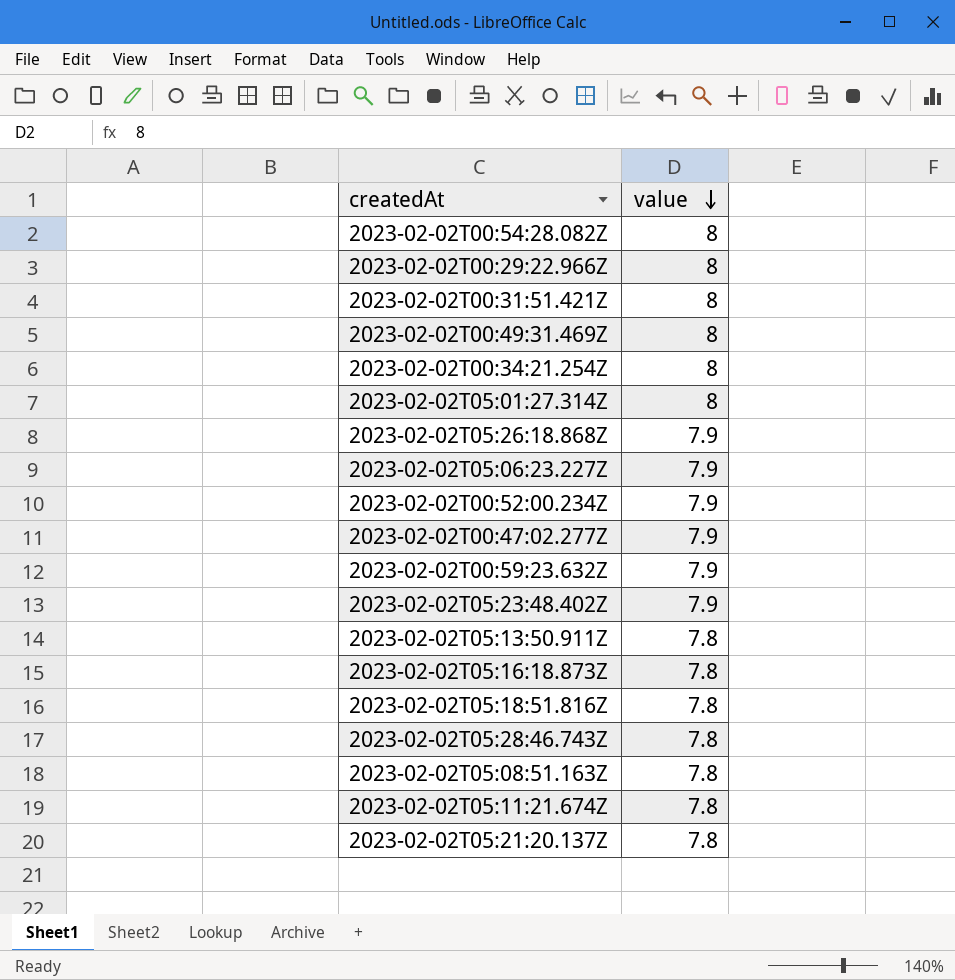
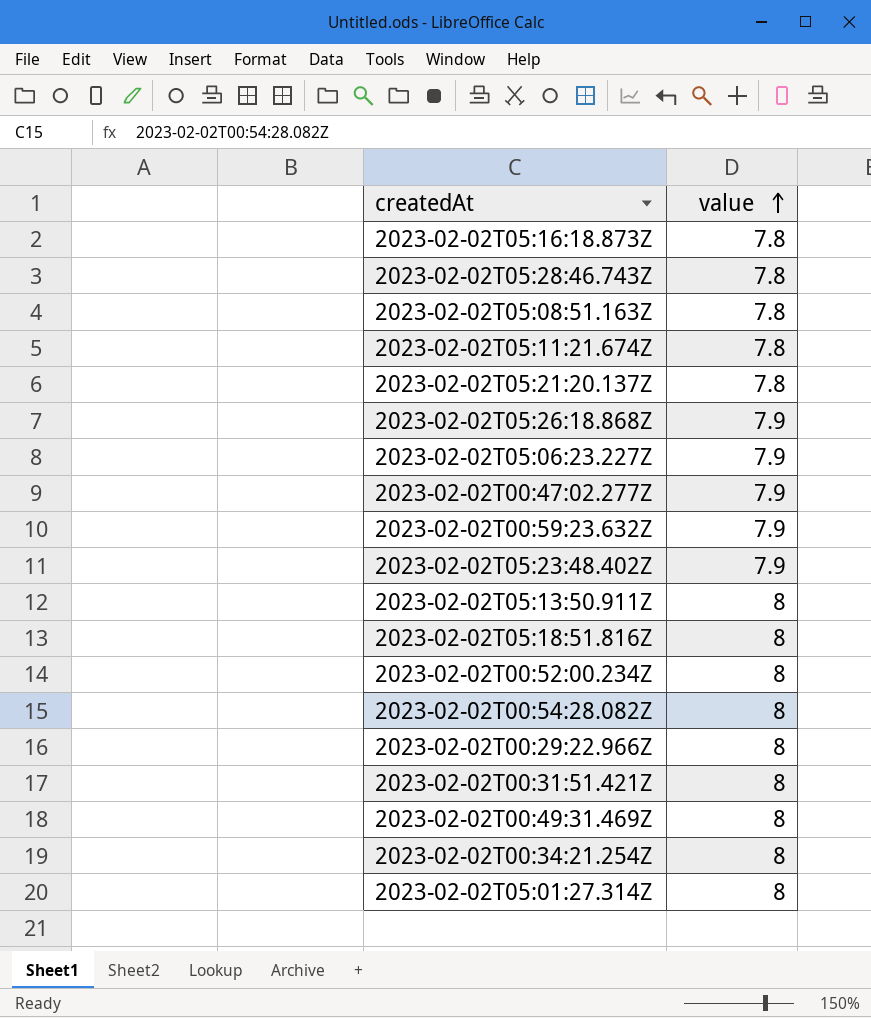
row order: value descending -> value ascending
2023-02-02T05:13:50.911Z | value: 7.8 -> 8
2023-02-02T05:18:51.816Z | value: 7.8 -> 8
2023-02-02T00:52:00.234Z | value: 7.9 -> 8

